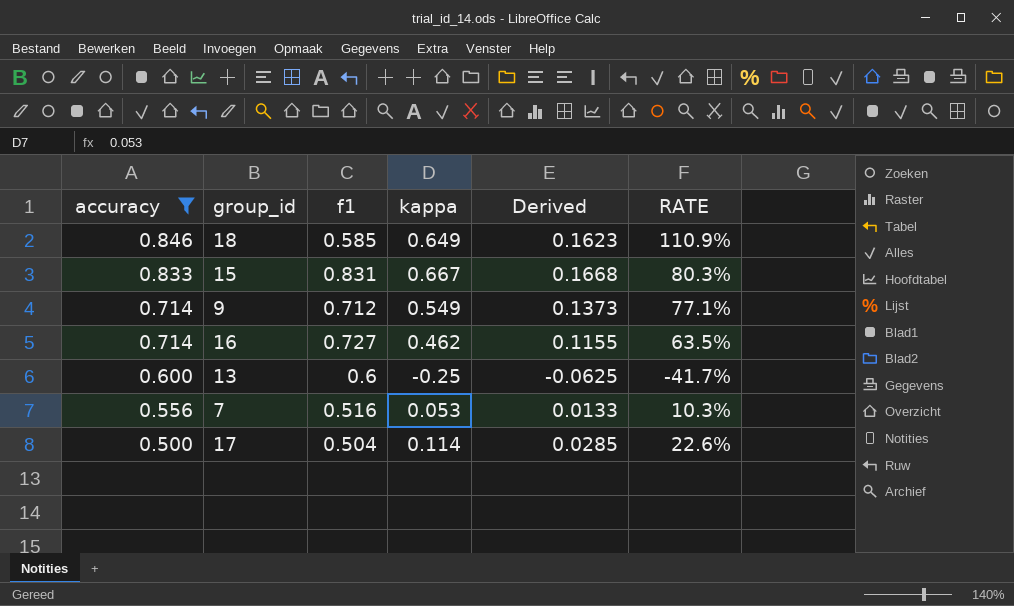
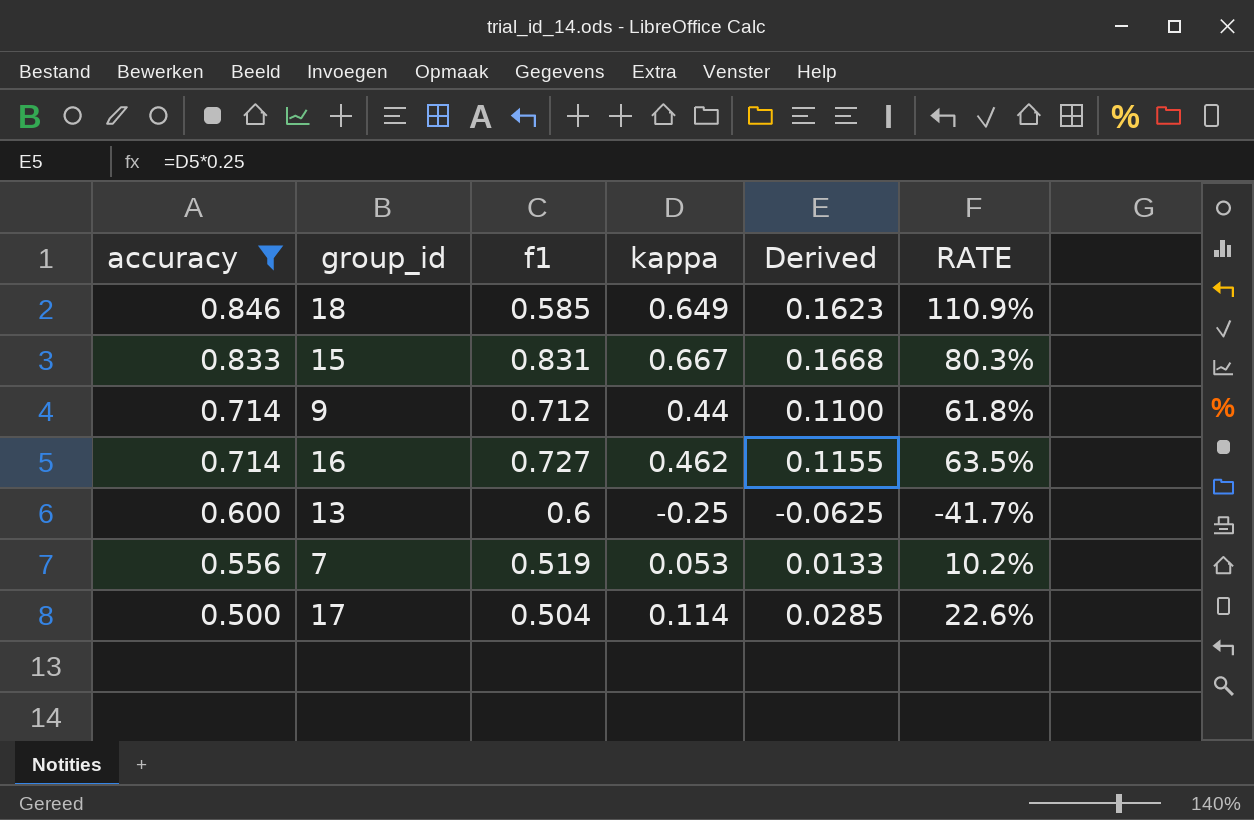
9 | kappa: 0.549 -> 0.44
9 | Derived: 0.1373 -> 0.1100
9 | RATE: 77.1% -> 61.8%
7 | f1: 0.516 -> 0.519
7 | RATE: 10.3% -> 10.2%

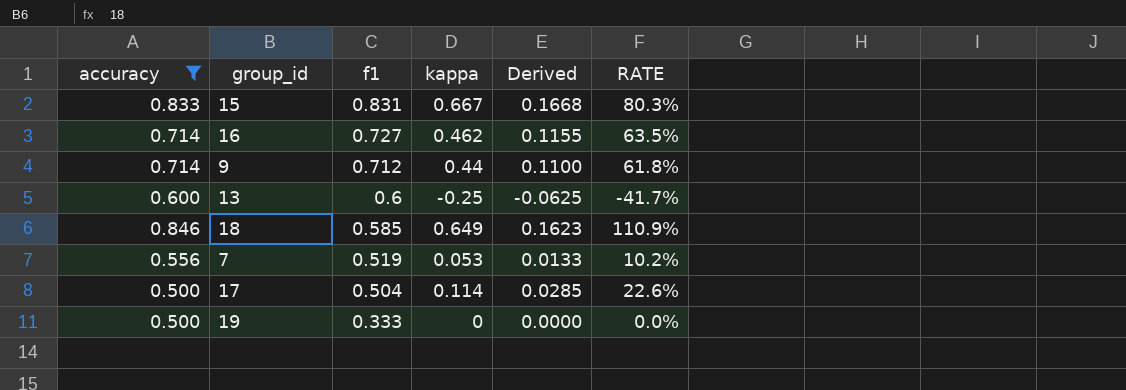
row order: accuracy descending -> f1 descending
row 19: none -> 0.500 | 0.333 | 0 | 0.0000 | 0.0%

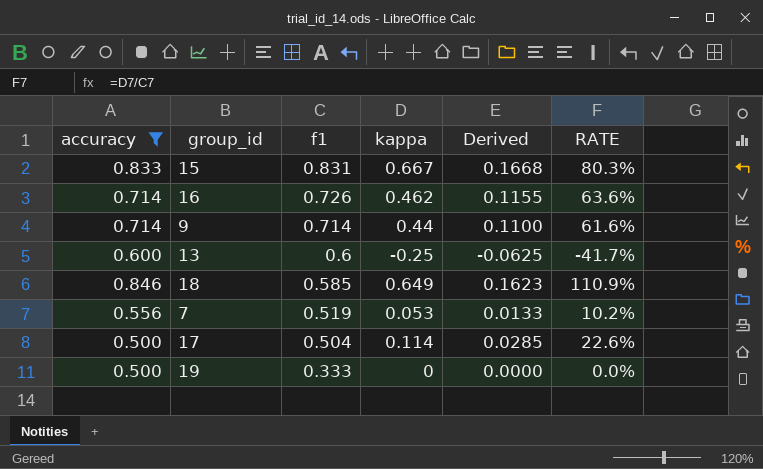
16 | f1: 0.727 -> 0.726
16 | RATE: 63.5% -> 63.6%
9 | f1: 0.712 -> 0.714
9 | RATE: 61.8% -> 61.6%

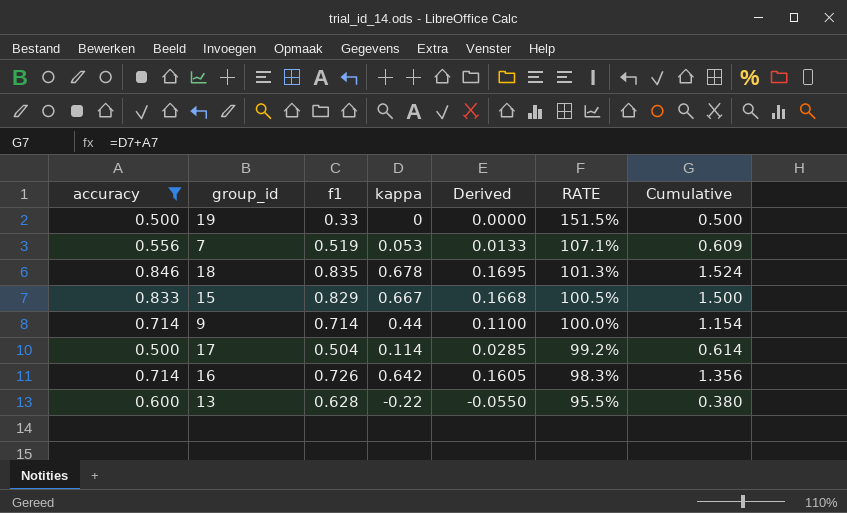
row order: f1 descending -> RATE descending
column RATE | formula: [kappa] / [f1] -> [accuracy] / [f1]
column Cumulative | formula: none -> [accuracy] + [kappa]
19 | f1: 0.333 -> 0.33
18 | f1: 0.585 -> 0.835
18 | kappa: 0.649 -> 0.678
18 | Derived: 0.1623 -> 0.1695
15 | f1: 0.831 -> 0.829
16 | kappa: 0.462 -> 0.642
16 | Derived: 0.1155 -> 0.1605
13 | f1: 0.6 -> 0.628
13 | kappa: -0.25 -> -0.22
13 | Derived: -0.0625 -> -0.0550

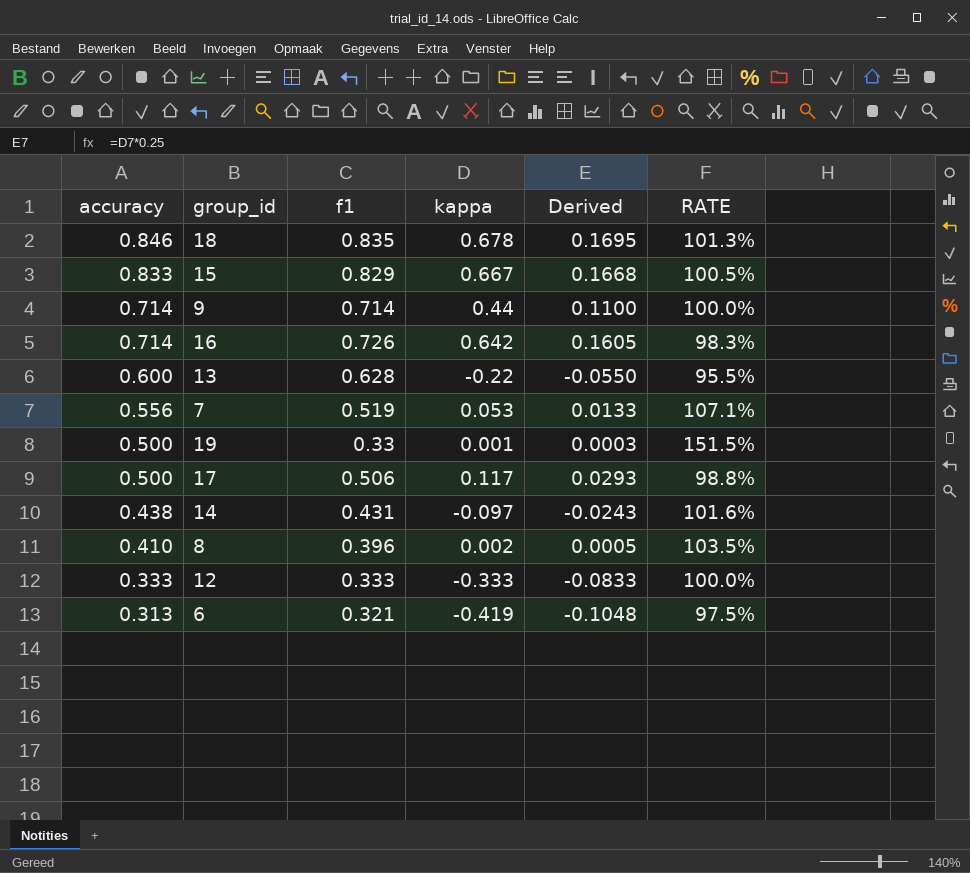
filter: accuracy >= 0.500 -> none
row order: RATE descending -> accuracy descending
column Cumulative | formula: [accuracy] + [kappa] -> none
19 | kappa: 0 -> 0.001
19 | Derived: 0.0000 -> 0.0003
17 | f1: 0.504 -> 0.506
17 | kappa: 0.114 -> 0.117
17 | Derived: 0.0285 -> 0.0293
17 | RATE: 99.2% -> 98.8%

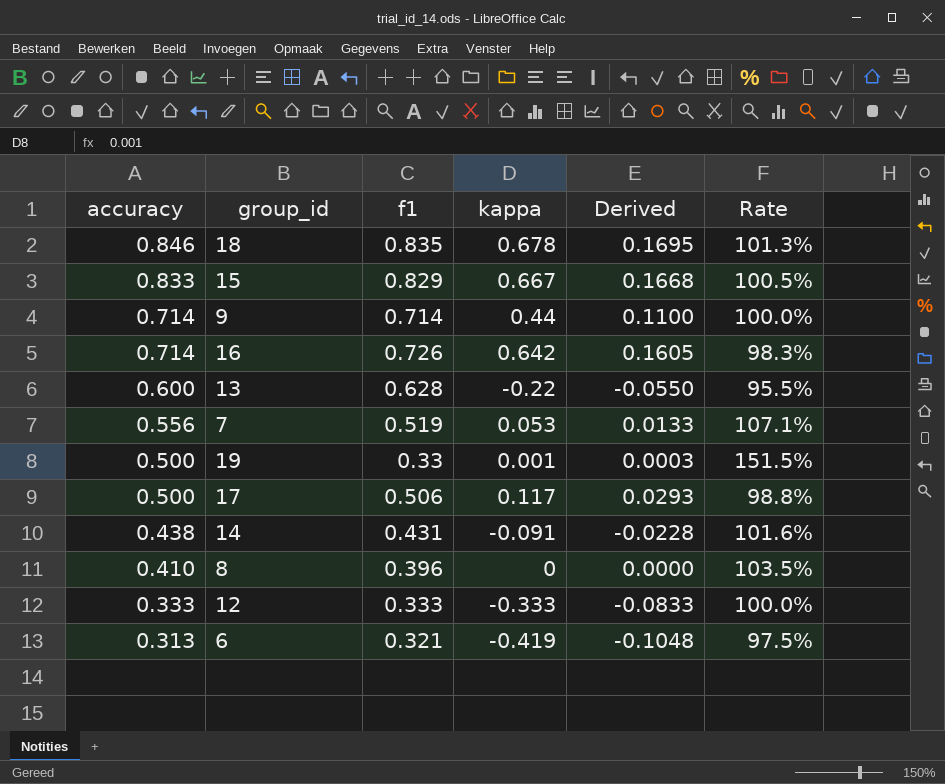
column name: RATE -> Rate
14 | kappa: -0.097 -> -0.091
14 | Derived: -0.0243 -> -0.0228
8 | kappa: 0.002 -> 0
8 | Derived: 0.0005 -> 0.0000

